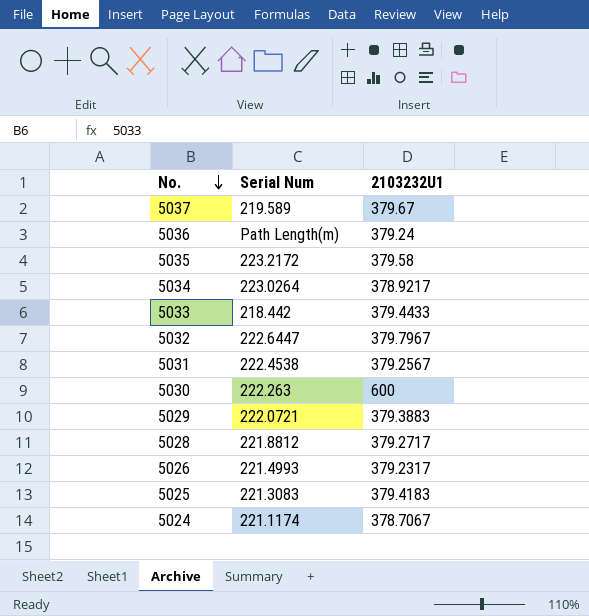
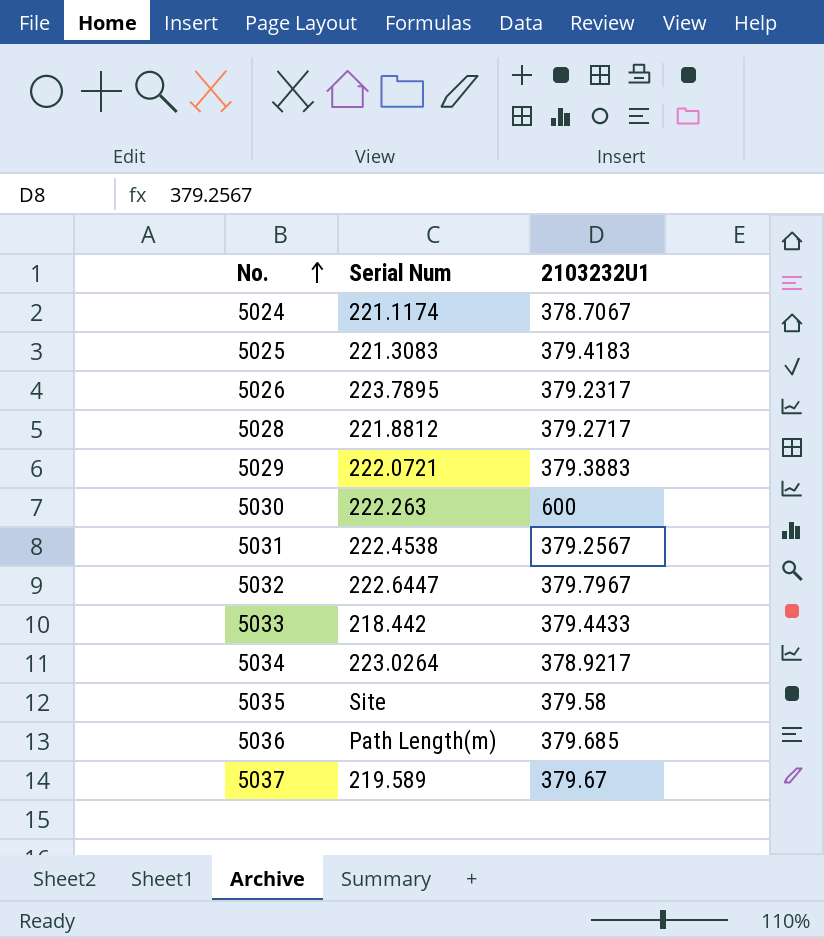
row order: No. descending -> No. ascending
5026 | Serial Num: 221.4993 -> 223.7895
5035 | Serial Num: 223.2172 -> Site
5036 | 2103232U1: 379.24 -> 379.685

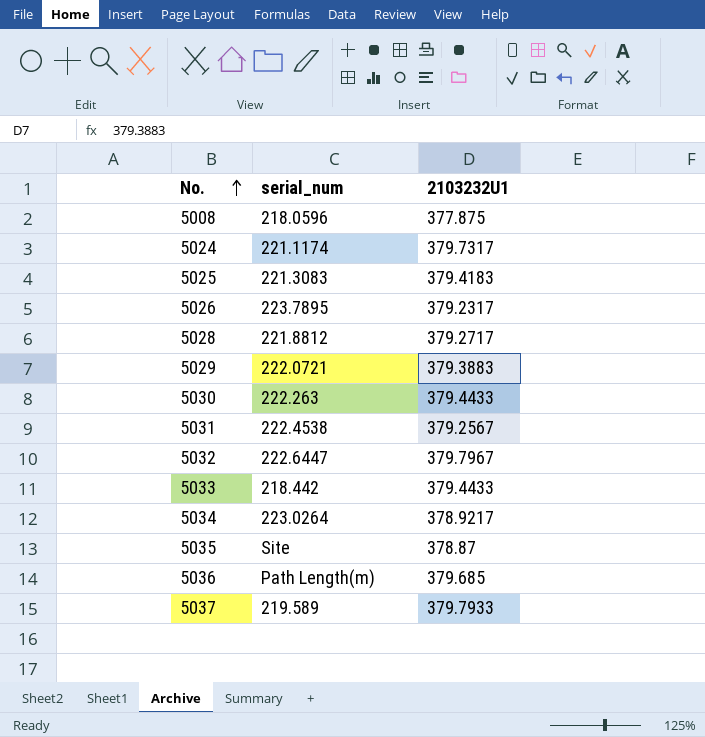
column name: Serial Num -> serial_num
row 5008: none -> 218.0596 | 377.875
5024 | 2103232U1: 378.7067 -> 379.7317
5030 | 2103232U1: 600 -> 379.4433
5035 | 2103232U1: 379.58 -> 378.87
5037 | 2103232U1: 379.67 -> 379.7933

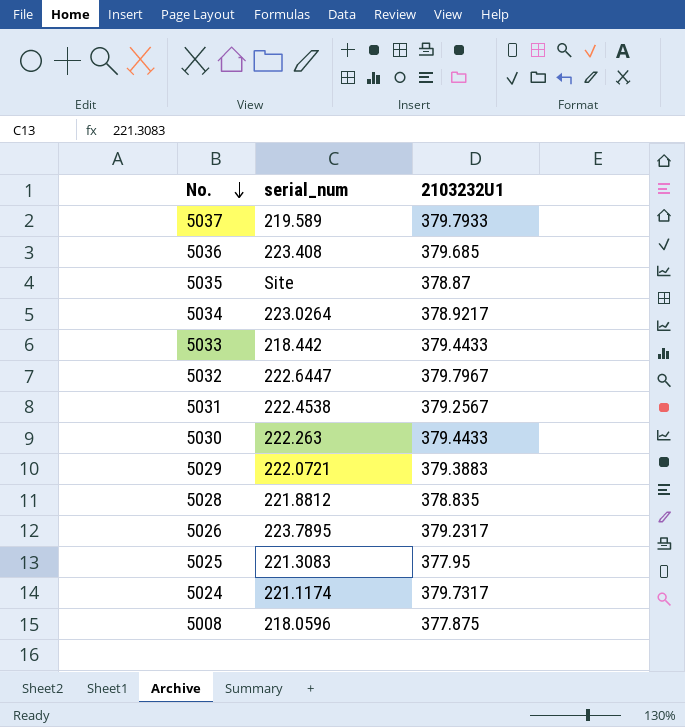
row order: No. ascending -> No. descending
5036 | serial_num: Path Length(m) -> 223.408
5028 | 2103232U1: 379.2717 -> 378.835
5025 | 2103232U1: 379.4183 -> 377.95

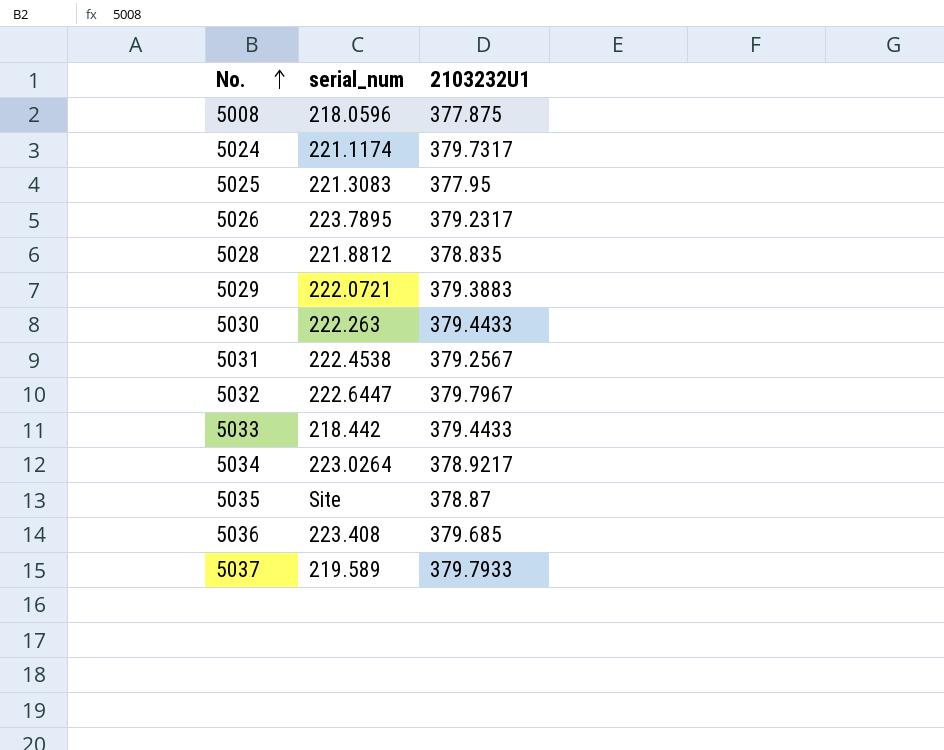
row order: No. descending -> No. ascending

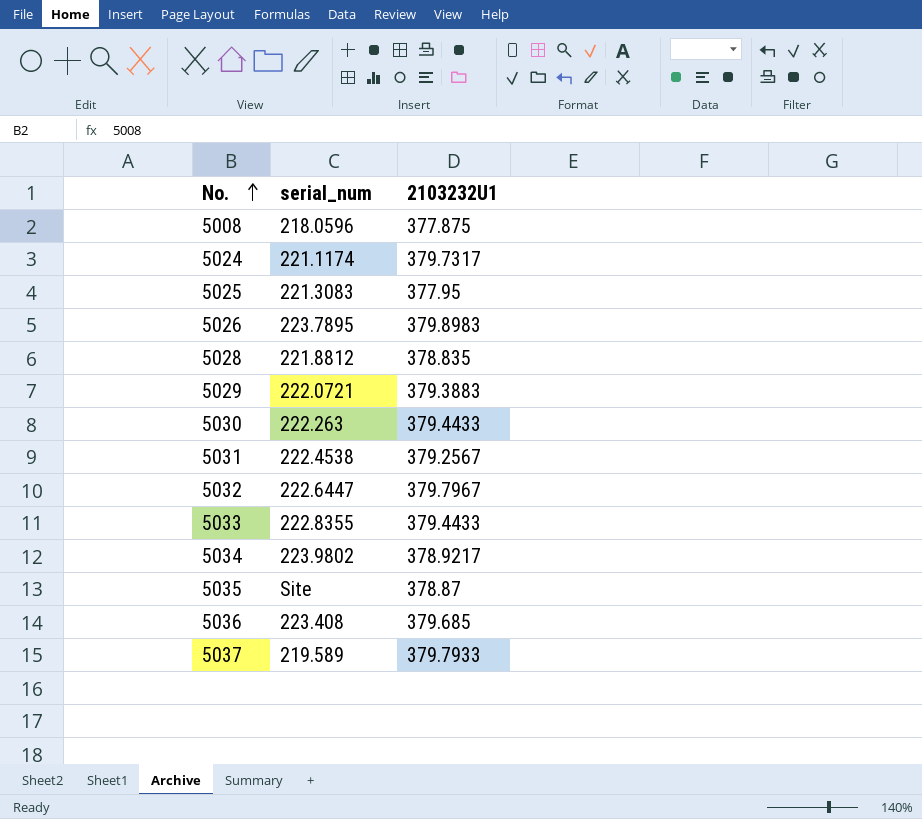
5026 | 2103232U1: 379.2317 -> 379.8983
5033 | serial_num: 218.442 -> 222.8355
5034 | serial_num: 223.0264 -> 223.9802

